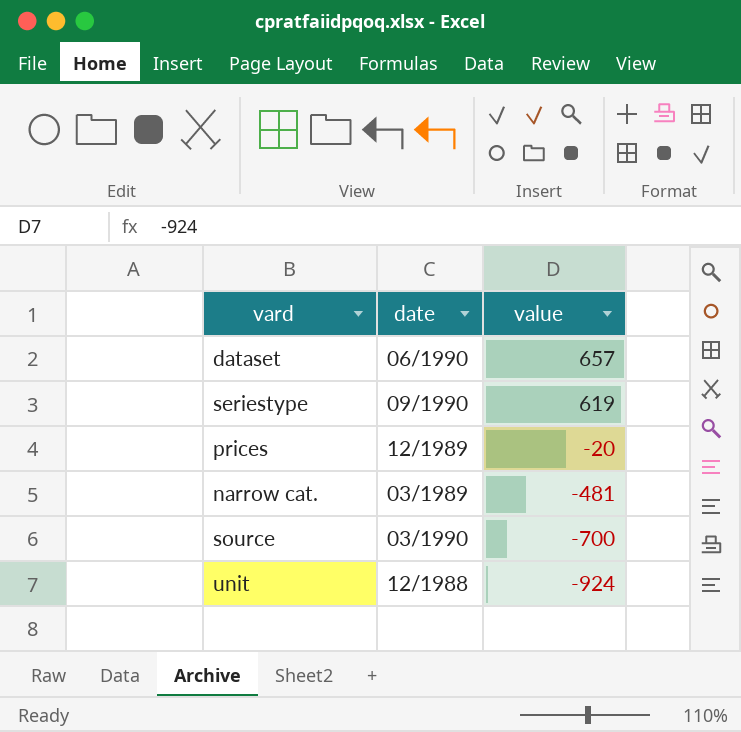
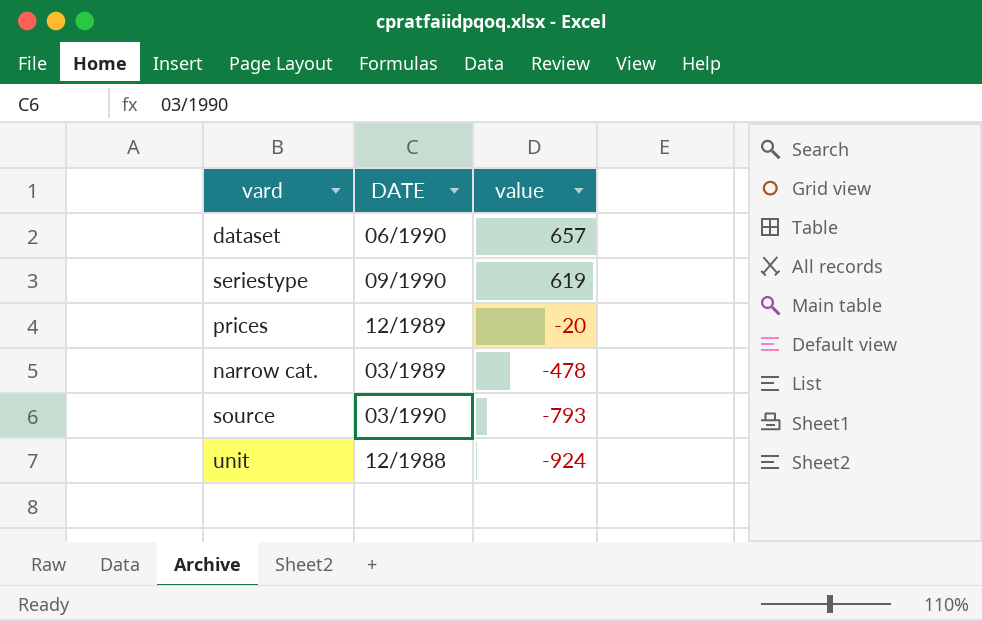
column name: date -> DATE
narrow cat. | value: -481 -> -478
source | value: -700 -> -793

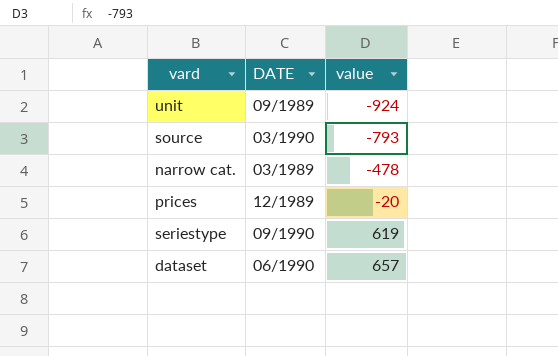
row order: value descending -> value ascending
unit | DATE: 12/1988 -> 09/1989

